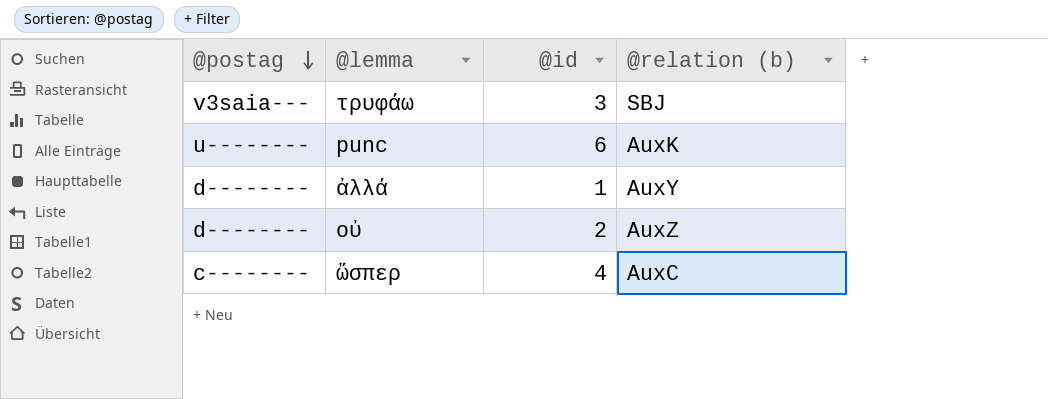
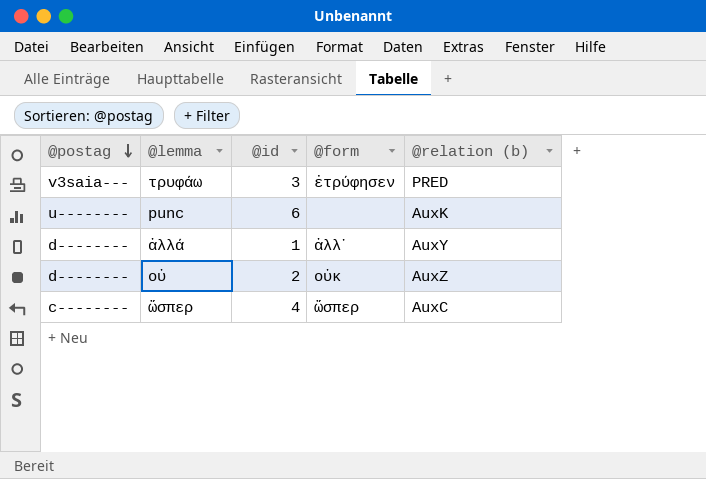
column @form | position: none -> 4
τρυφάω | @relation (b): SBJ -> PRED

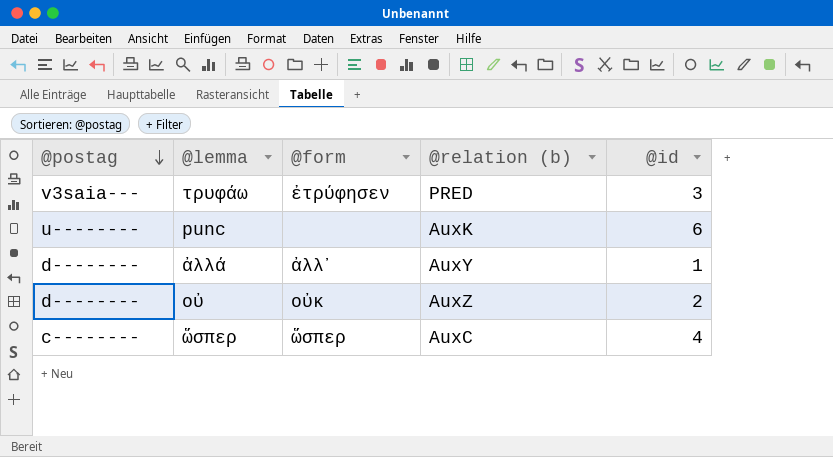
column @id | position: 3 -> 5

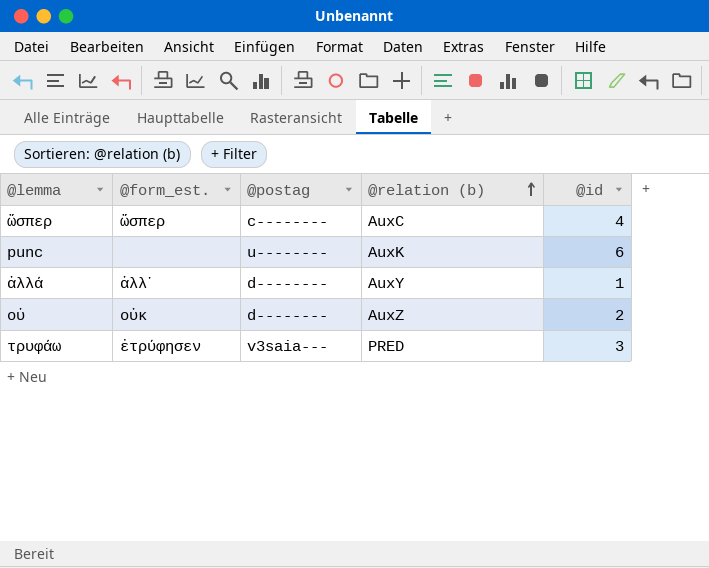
row order: @postag descending -> @relation (b) ascending
column name: @form -> @form_est.
column @postag | position: 1 -> 3

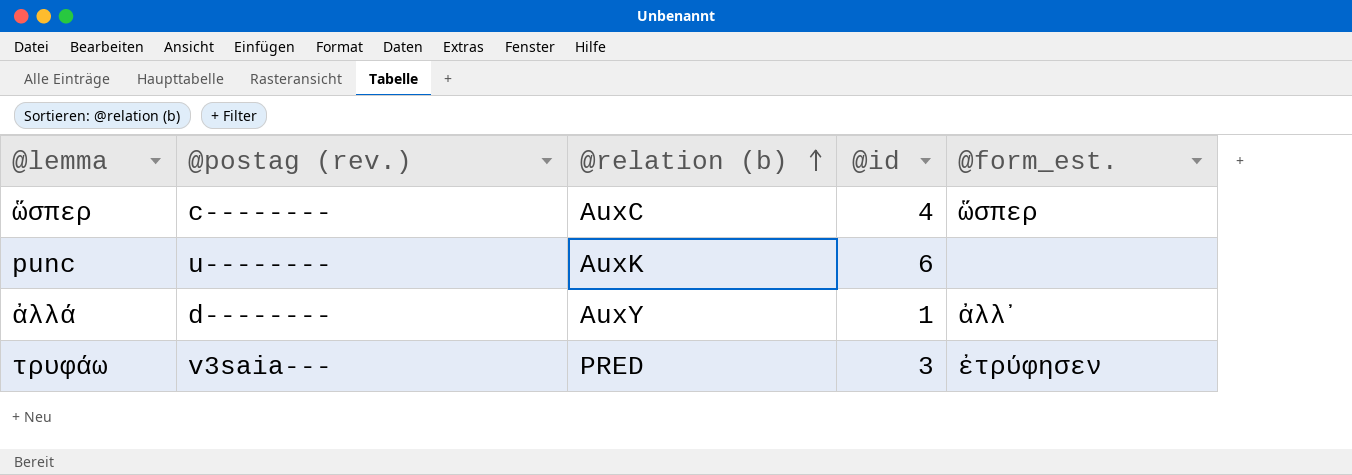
column name: @postag -> @postag (rev.)
column @form_est. | position: 2 -> 5
row οὐ: οὐκ | d-------- | AuxZ | 2 -> none

